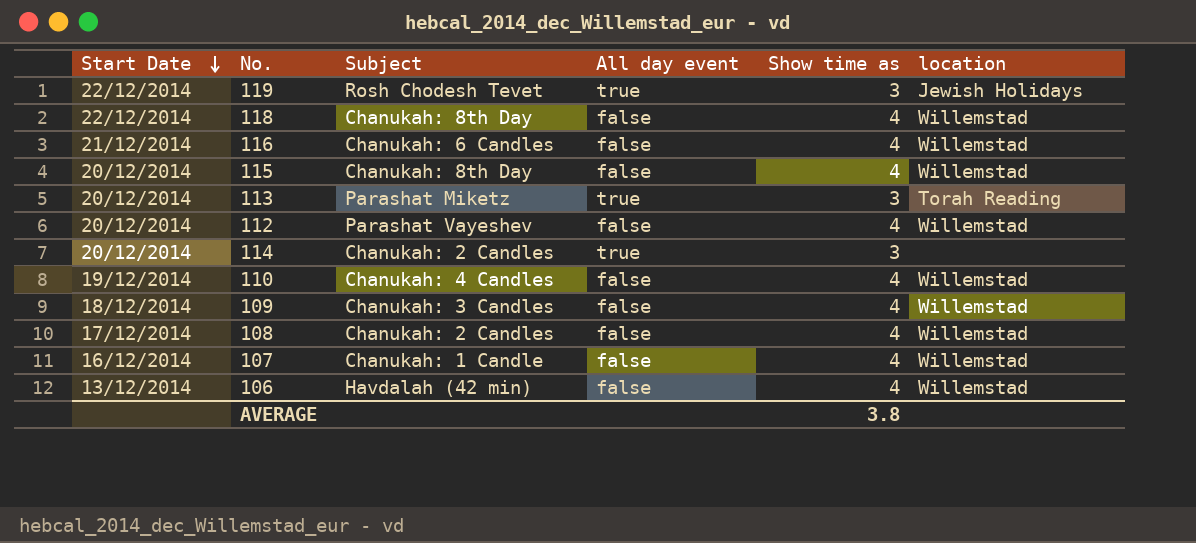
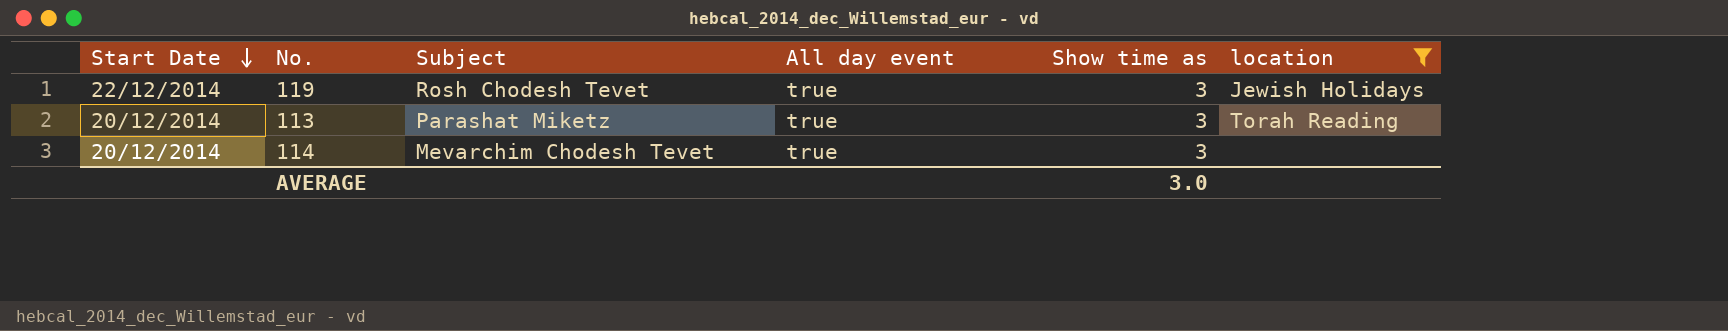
filter: none -> location != Willemstad
114 | Subject: Chanukah: 2 Candles -> Mevarchim Chodesh Tevet
AVERAGE | Show time as: 3.8 -> 3.0

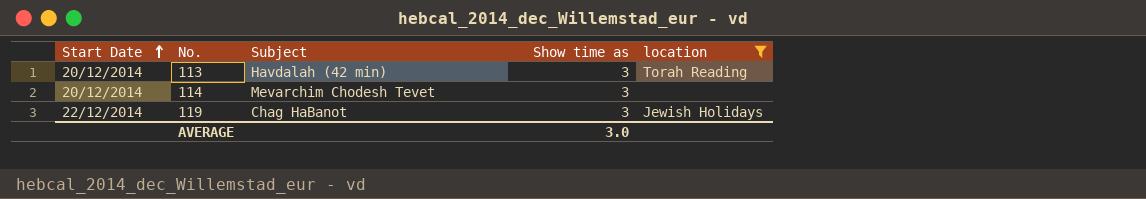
row order: Start Date descending -> Start Date ascending
column All day event | position: 4 -> none
113 | Subject: Parashat Miketz -> Havdalah (42 min)
119 | Subject: Rosh Chodesh Tevet -> Chag HaBanot

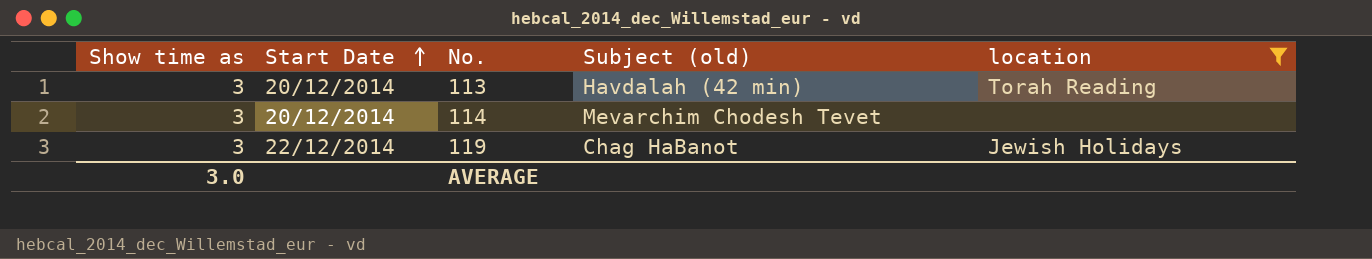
column Show time as | position: 4 -> 1
column name: Subject -> Subject (old)

